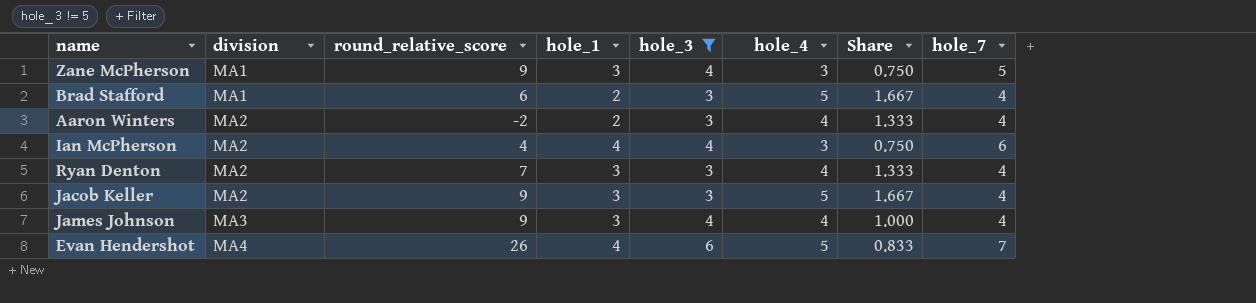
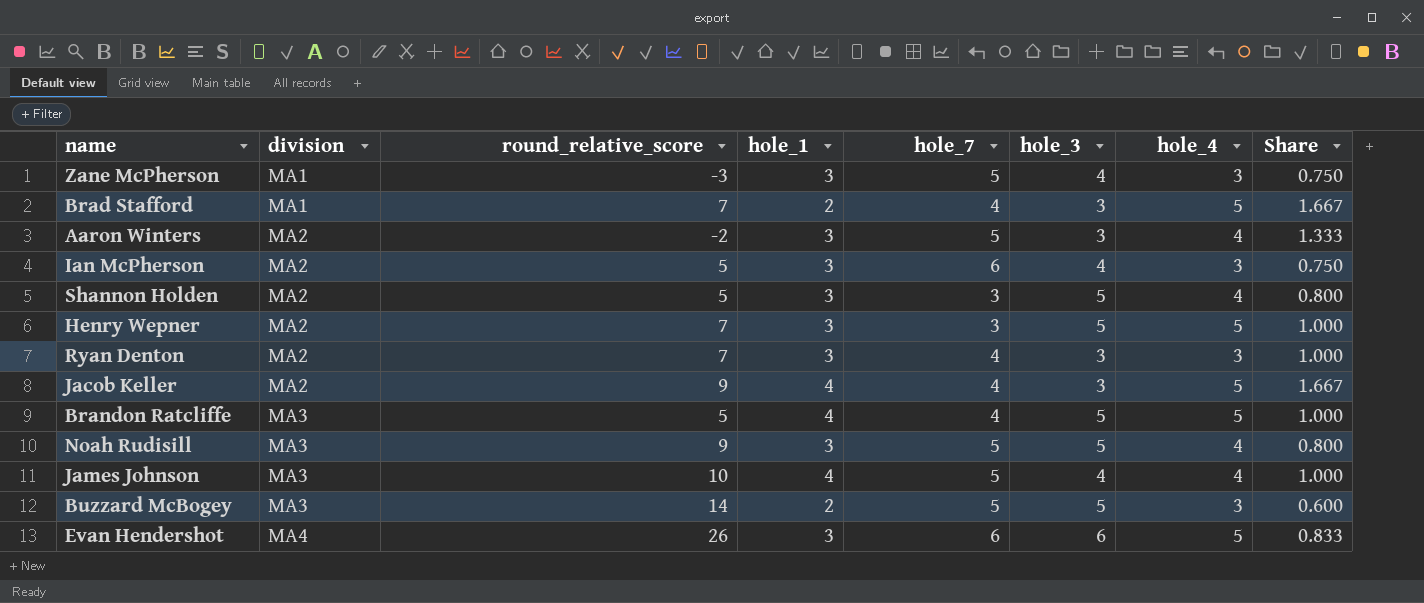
filter: hole_3 != 5 -> none
column hole_7 | position: 8 -> 5
Zane McPherson | round_relative_score: 9 -> -3
Brad Stafford | round_relative_score: 6 -> 7
Aaron Winters | hole_1: 2 -> 3
Aaron Winters | hole_7: 4 -> 5
Ian McPherson | round_relative_score: 4 -> 5
Ian McPherson | hole_1: 4 -> 3
Ryan Denton | hole_4: 4 -> 3
Ryan Denton | Share: 1.333 -> 1.000
Jacob Keller | hole_1: 3 -> 4
James Johnson | round_relative_score: 9 -> 10
James Johnson | hole_1: 3 -> 4
James Johnson | hole_7: 4 -> 5
Evan Hendershot | hole_1: 4 -> 3
Evan Hendershot | hole_7: 7 -> 6

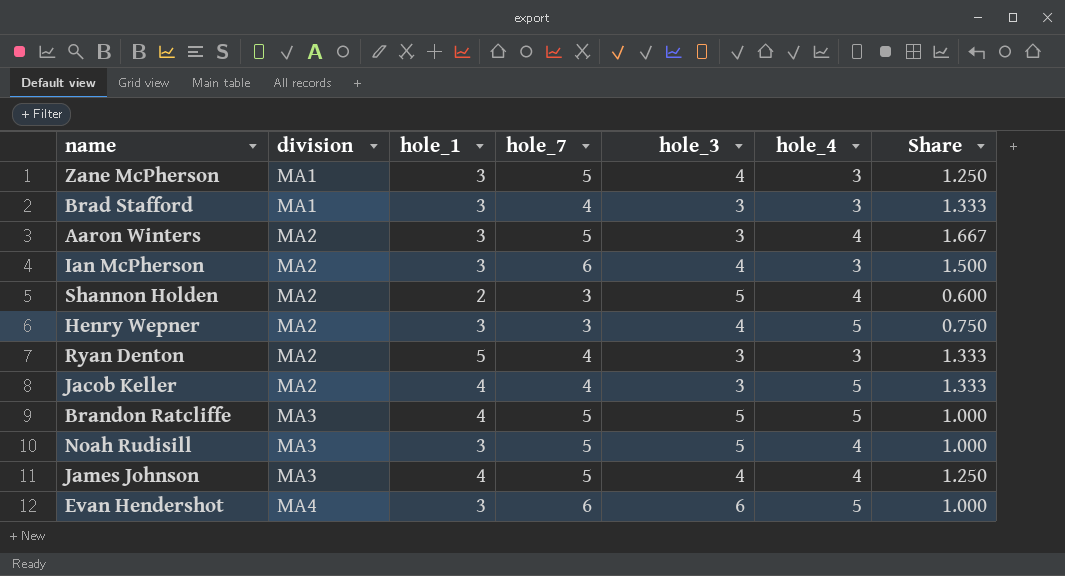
column round_relative_score | position: 3 -> none
column Share | formula: [hole_4] / [hole_3] -> [hole_7] / [hole_3]
row Buzzard McBogey: MA3 | 14 | 2 | 5 | 5 | 3 | 0.600 -> none
Brad Stafford | hole_1: 2 -> 3
Brad Stafford | hole_4: 5 -> 3
Shannon Holden | hole_1: 3 -> 2
Henry Wepner | hole_3: 5 -> 4
Ryan Denton | hole_1: 3 -> 5
Brandon Ratcliffe | hole_7: 4 -> 5

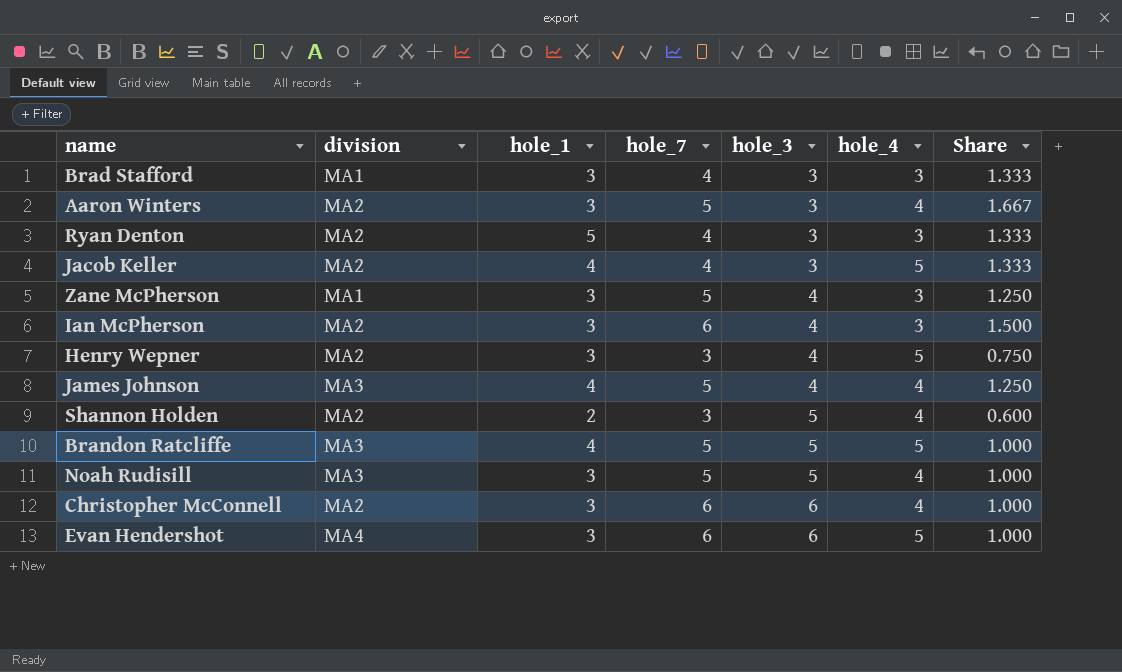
row order: division ascending -> hole_3 ascending
row Christopher McConnell: none -> MA2 | 3 | 6 | 6 | 4 | 1.000

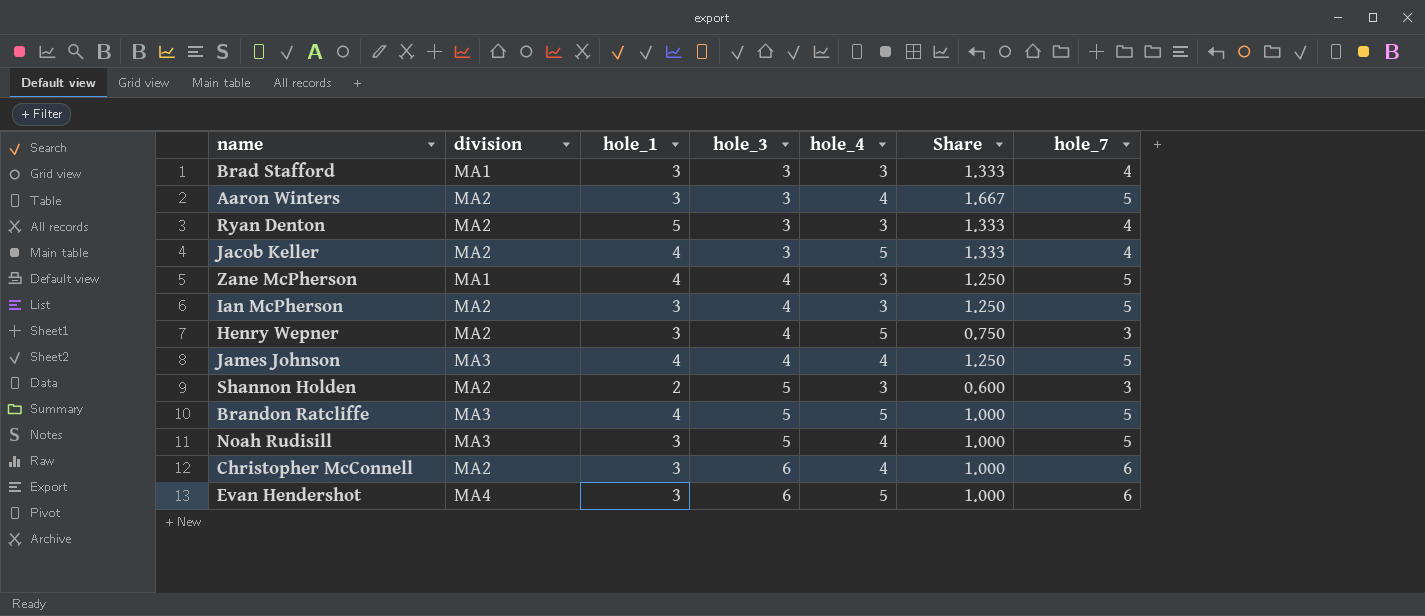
column hole_7 | position: 4 -> 7
Zane McPherson | hole_1: 3 -> 4
Ian McPherson | Share: 1.500 -> 1.250
Ian McPherson | hole_7: 6 -> 5
Shannon Holden | hole_4: 4 -> 3

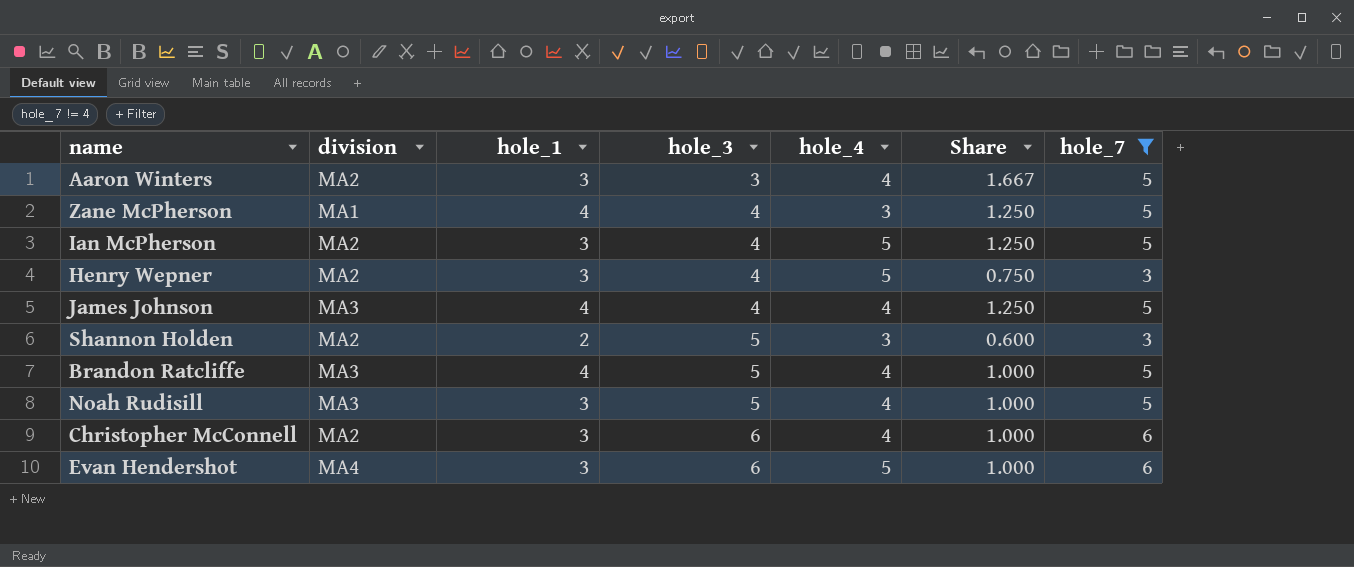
filter: none -> hole_7 != 4
Ian McPherson | hole_4: 3 -> 5
Brandon Ratcliffe | hole_4: 5 -> 4

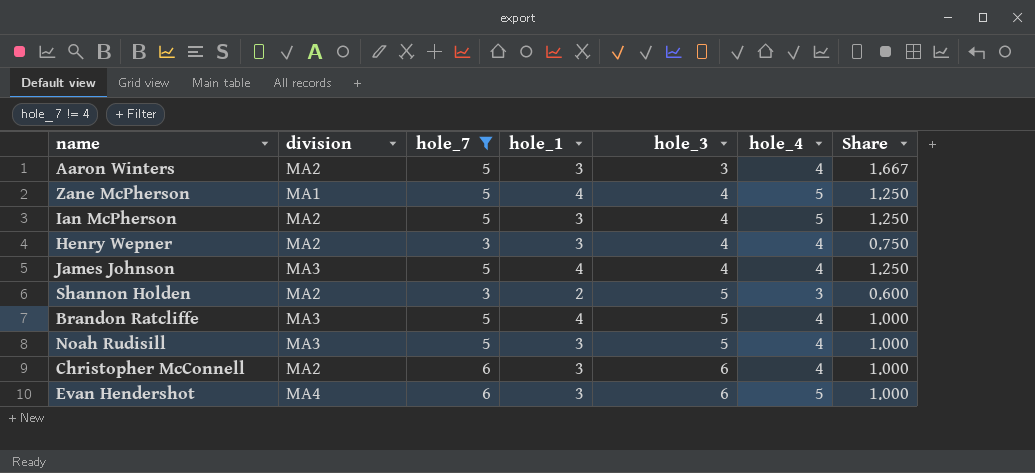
column hole_7 | position: 7 -> 3
Zane McPherson | hole_4: 3 -> 5
Henry Wepner | hole_4: 5 -> 4

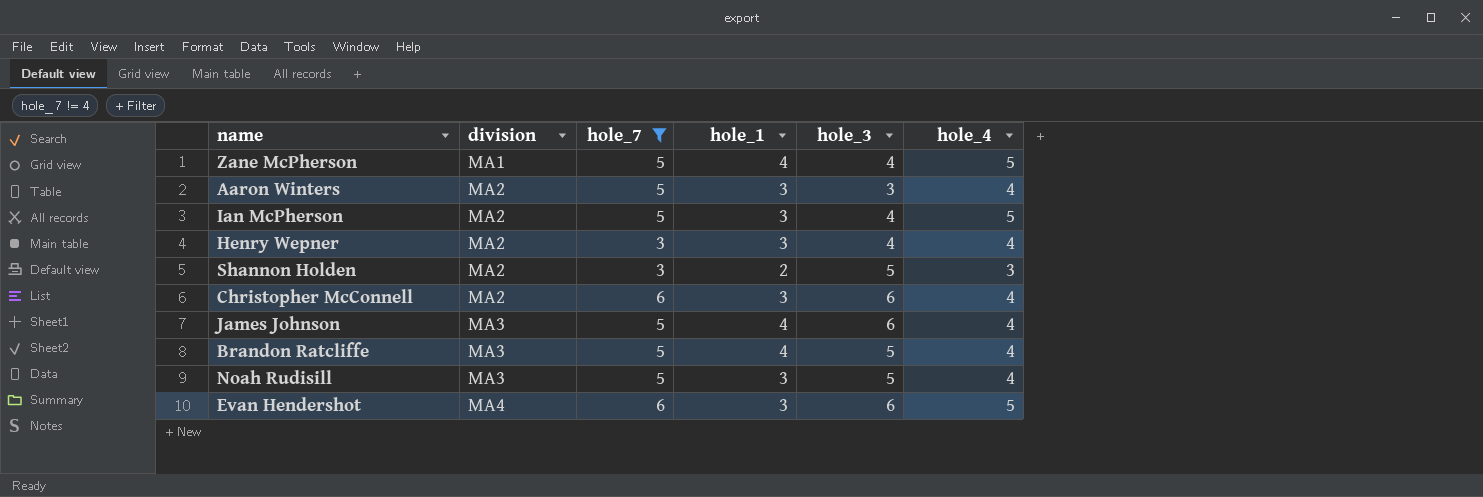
row order: hole_3 ascending -> division ascending
column Share | formula: [hole_7] / [hole_3] -> none
James Johnson | hole_3: 4 -> 6

